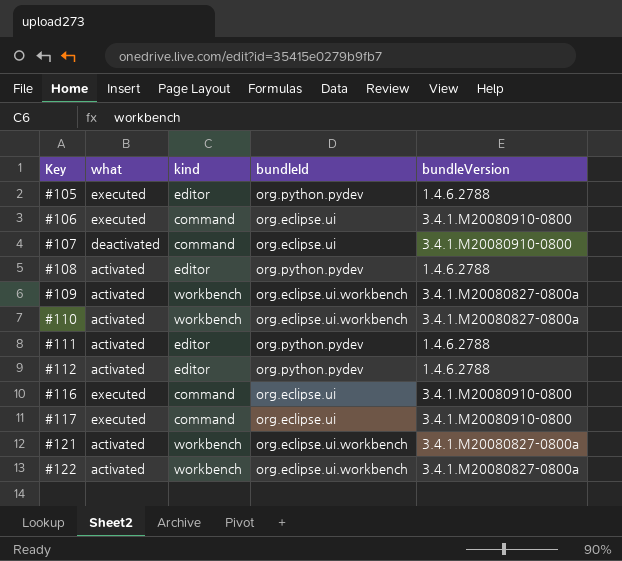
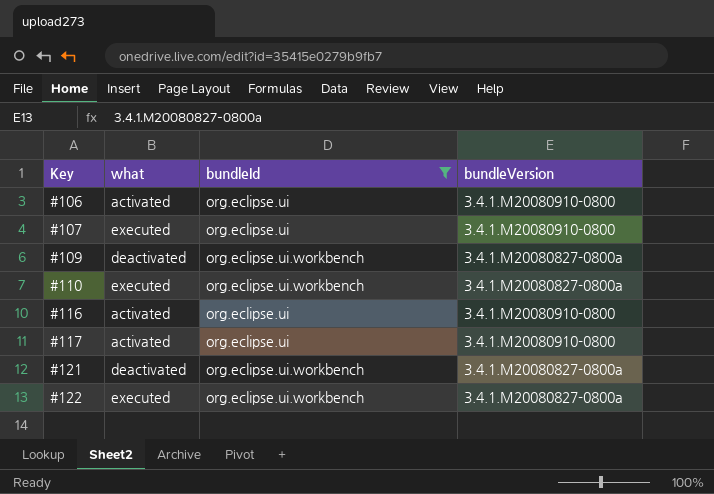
filter: none -> bundleId != org.python.pydev
column kind | position: 3 -> none
#106 | what: executed -> activated
#107 | what: deactivated -> executed
#109 | what: activated -> deactivated
#110 | what: activated -> executed
#116 | what: executed -> activated
#117 | what: executed -> activated
#121 | what: activated -> deactivated
#122 | what: activated -> executed

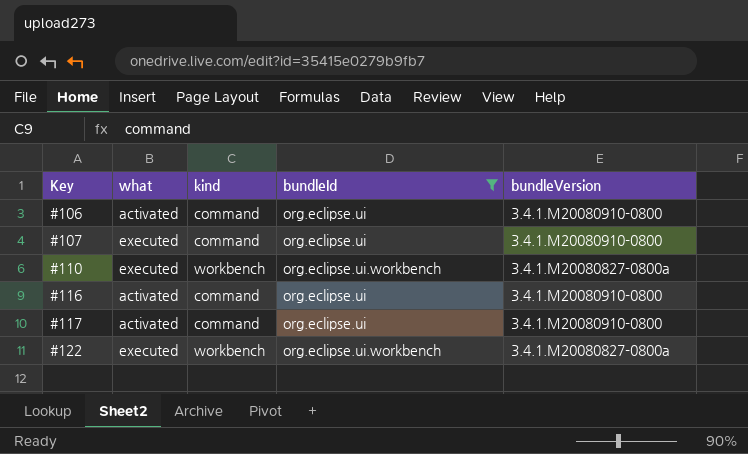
column kind | position: none -> 3
row #109: deactivated | org.eclipse.ui.workbench | 3.4.1.M20080827-0800a -> none
row #121: deactivated | org.eclipse.ui.workbench | 3.4.1.M20080827-0800a -> none

